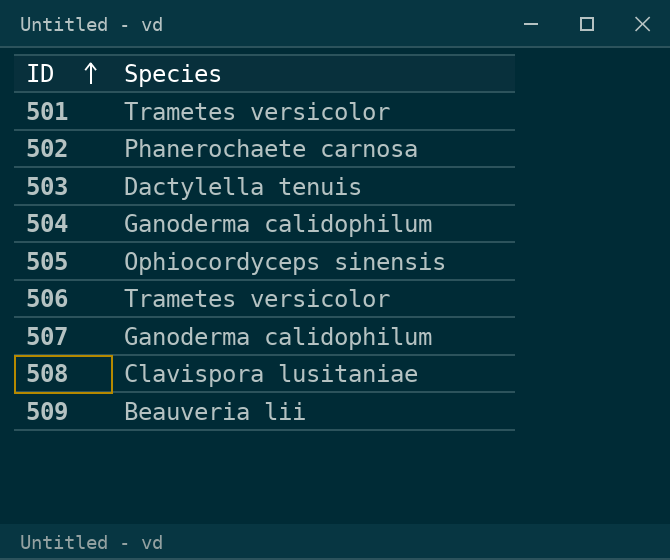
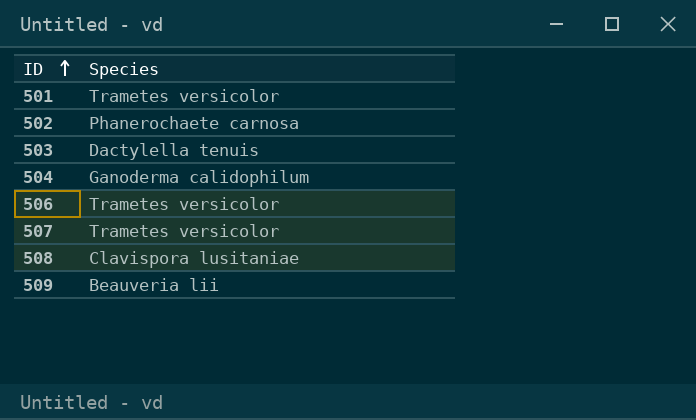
row 505: Ophiocordyceps sinensis -> none
507 | Species: Ganoderma calidophilum -> Trametes versicolor

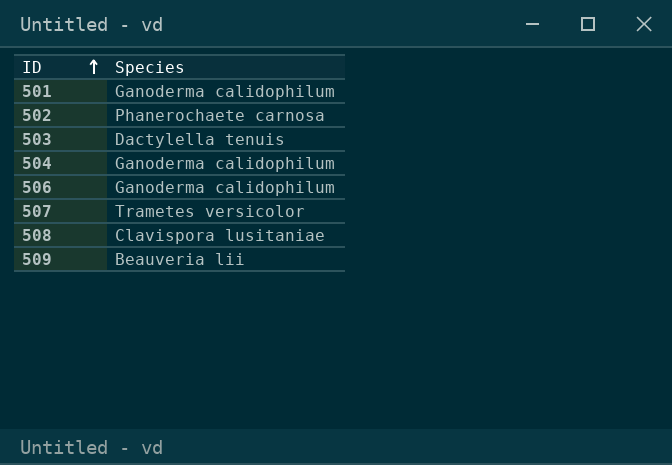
501 | Species: Trametes versicolor -> Ganoderma calidophilum
506 | Species: Trametes versicolor -> Ganoderma calidophilum

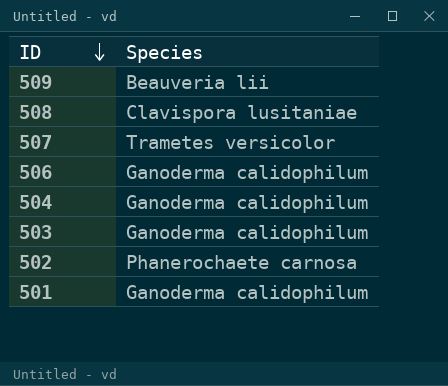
row order: ID ascending -> ID descending
503 | Species: Dactylella tenuis -> Ganoderma calidophilum

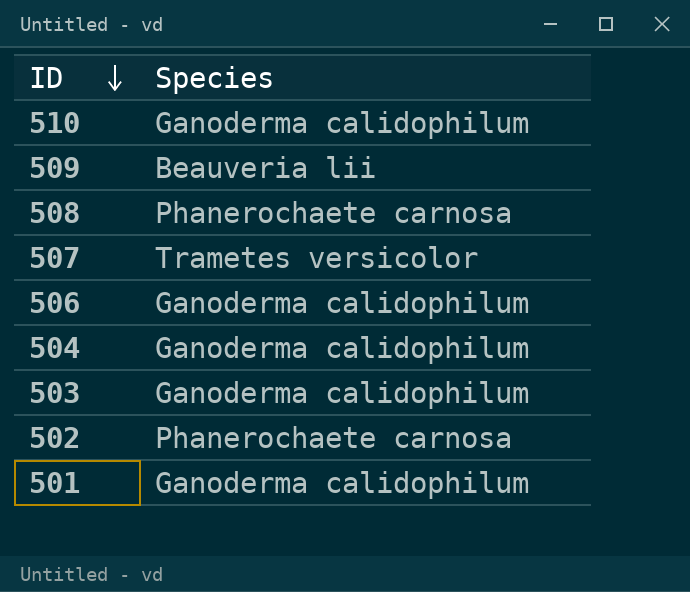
row 510: none -> Ganoderma calidophilum
508 | Species: Clavispora lusitaniae -> Phanerochaete carnosa

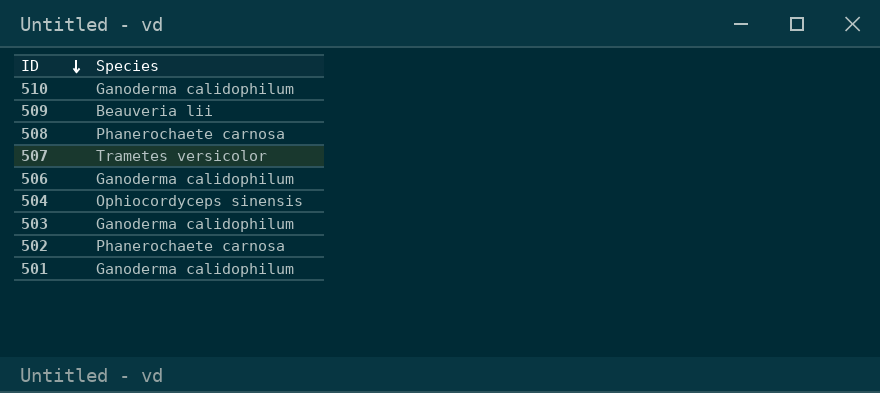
504 | Species: Ganoderma calidophilum -> Ophiocordyceps sinensis

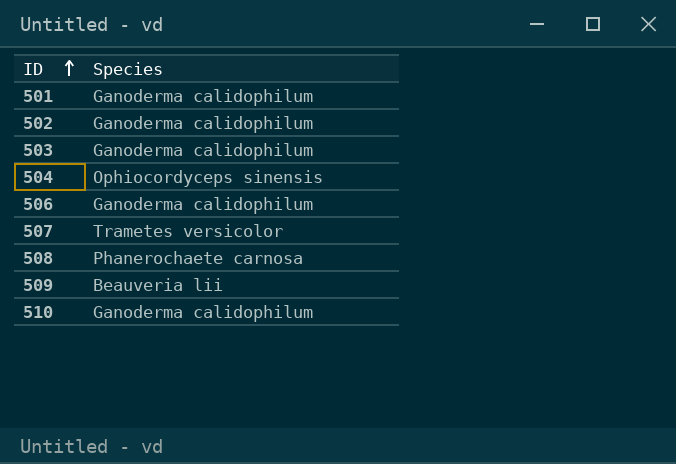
row order: ID descending -> ID ascending
502 | Species: Phanerochaete carnosa -> Ganoderma calidophilum

